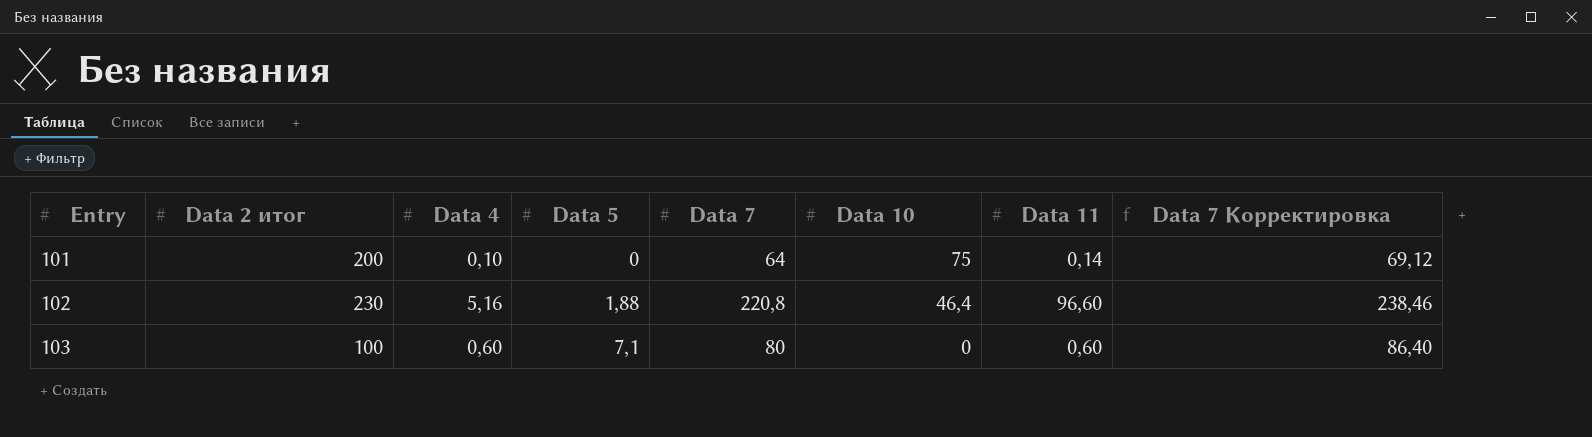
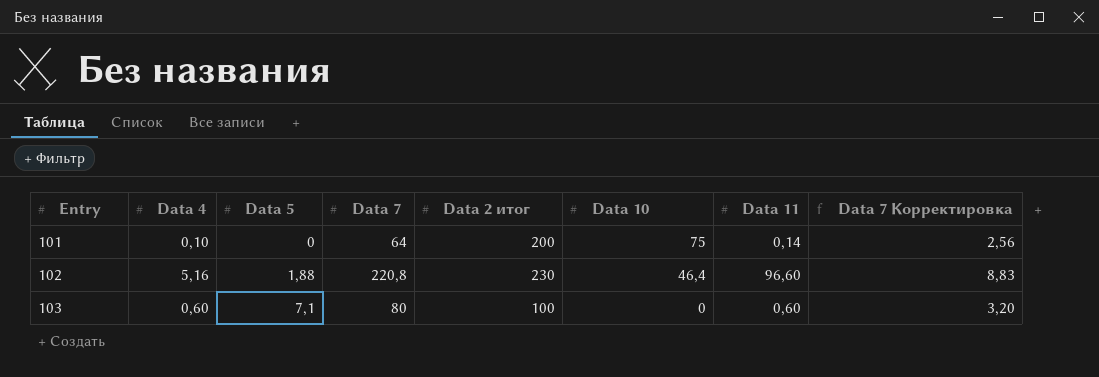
column Data 2 итог | position: 2 -> 5
column Data 7 Корректировка | formula: [Data 7] * 1,08 -> [Data 7] * 0,04

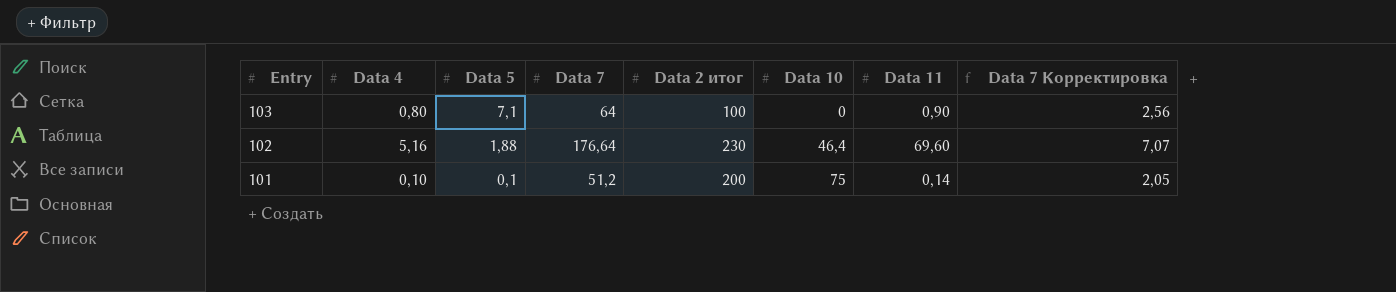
row order: Entry ascending -> Entry descending
103 | Data 4: 0,60 -> 0,80
103 | Data 7: 80 -> 64
103 | Data 11: 0,60 -> 0,90
103 | Data 7 Корректировка: 3,20 -> 2,56
102 | Data 7: 220,8 -> 176,64
102 | Data 11: 96,60 -> 69,60
102 | Data 7 Корректировка: 8,83 -> 7,07
101 | Data 5: 0 -> 0,1
101 | Data 7: 64 -> 51,2
101 | Data 7 Корректировка: 2,56 -> 2,05

